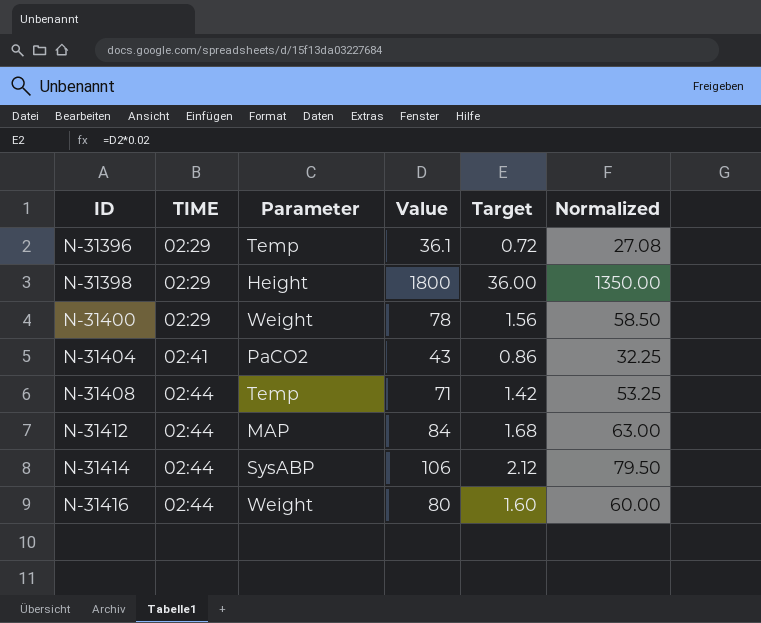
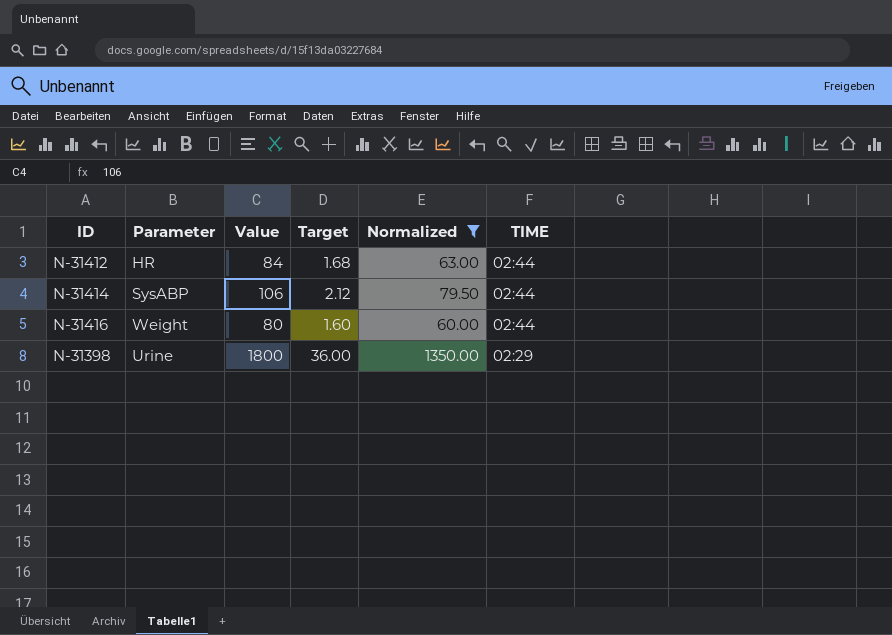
filter: none -> Normalized >= 60.00
row order: ID ascending -> TIME descending
column TIME | position: 2 -> 6
N-31412 | Parameter: MAP -> HR
N-31398 | Parameter: Height -> Urine

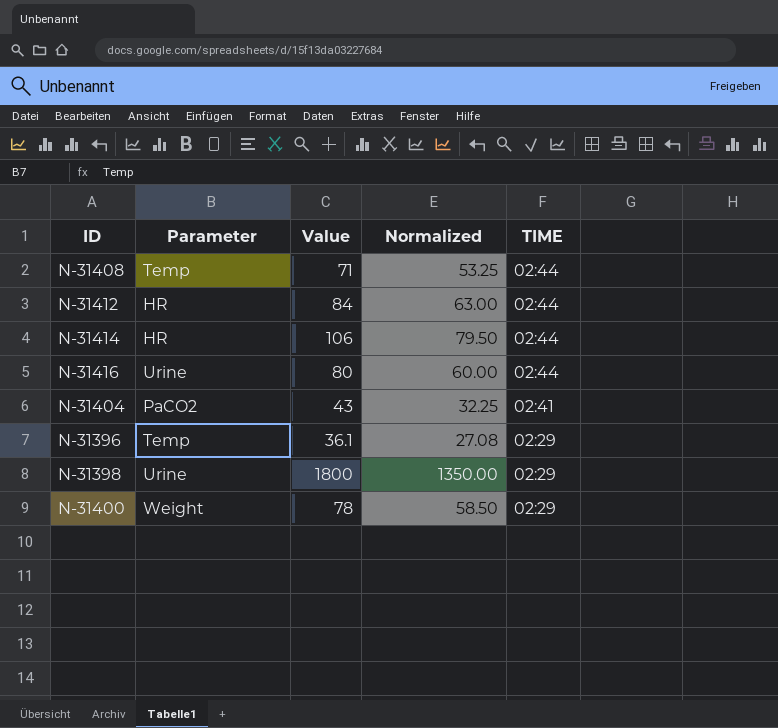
filter: Normalized >= 60.00 -> none
column Target | formula: [Value] * 0.02 -> none
N-31414 | Parameter: SysABP -> HR
N-31416 | Parameter: Weight -> Urine

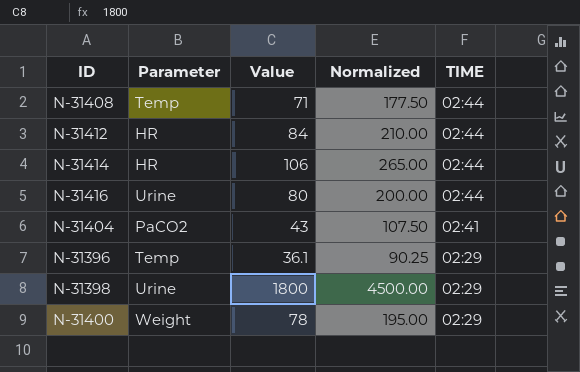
column Normalized | formula: [Value] * 0.75 -> [Value] * 2.5

